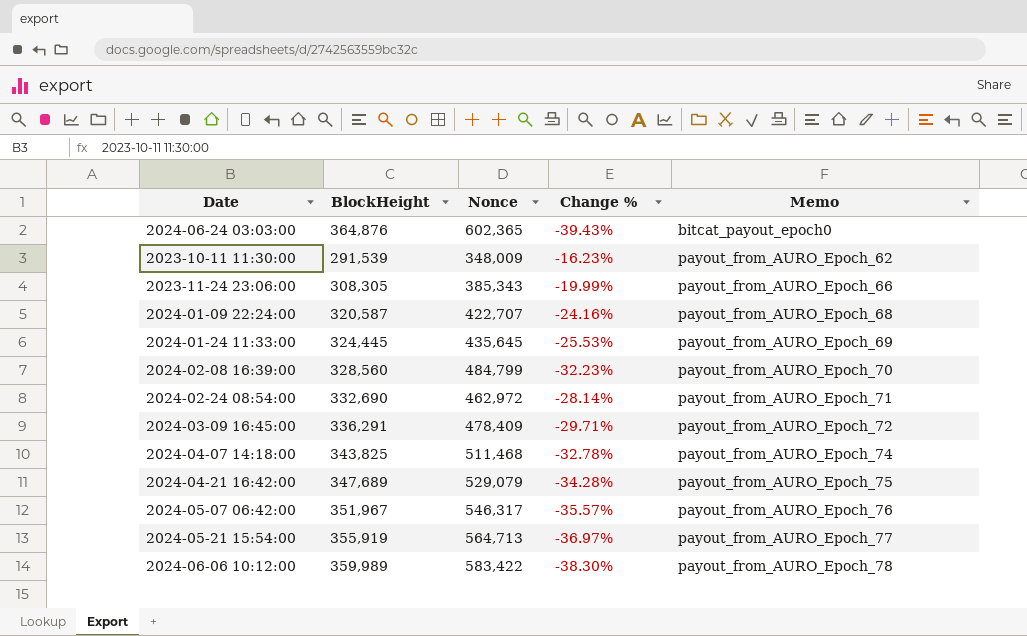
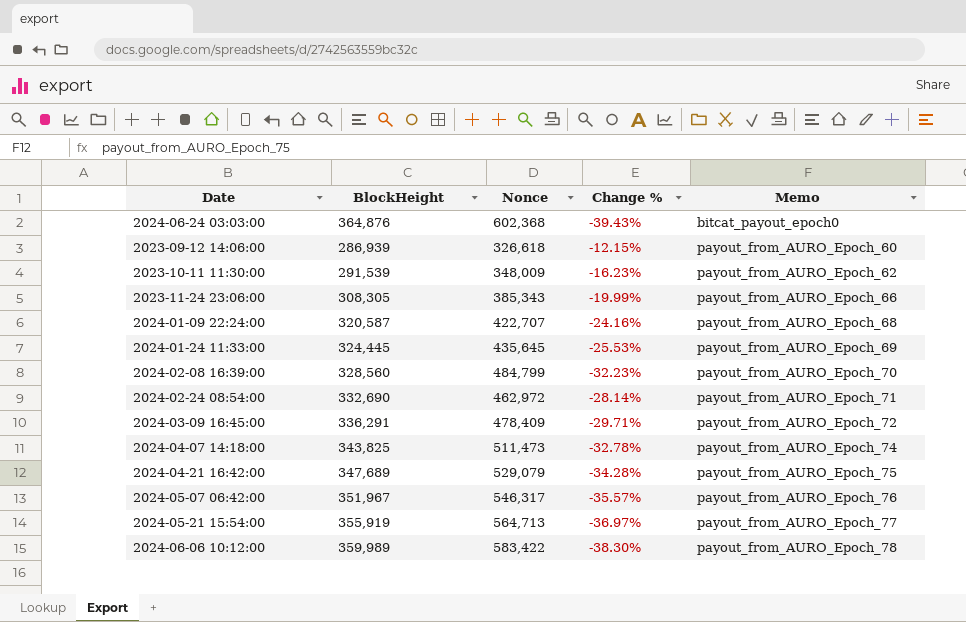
2024-06-24 03:03:00 | Nonce: 602,365 -> 602,368
row 2023-09-12 14:06:00: none -> 286,939 | 326,618 | -12.15% | payout_from_AURO_Epoch_60
2024-04-07 14:18:00 | Nonce: 511,468 -> 511,473

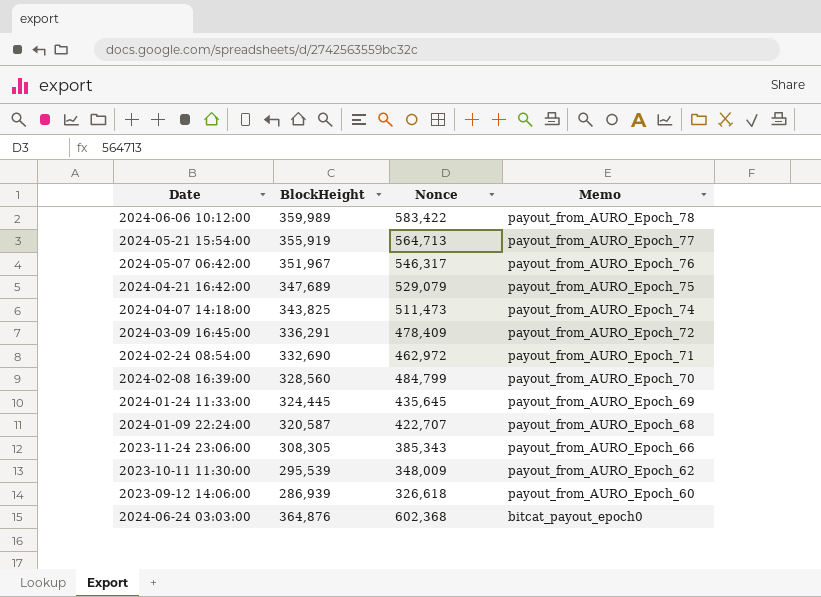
row order: Memo ascending -> Memo descending
column Change % | formula: ([BlockHeight] - [Nonce]) / [Nonce] -> none
2023-10-11 11:30:00 | BlockHeight: 291,539 -> 295,539

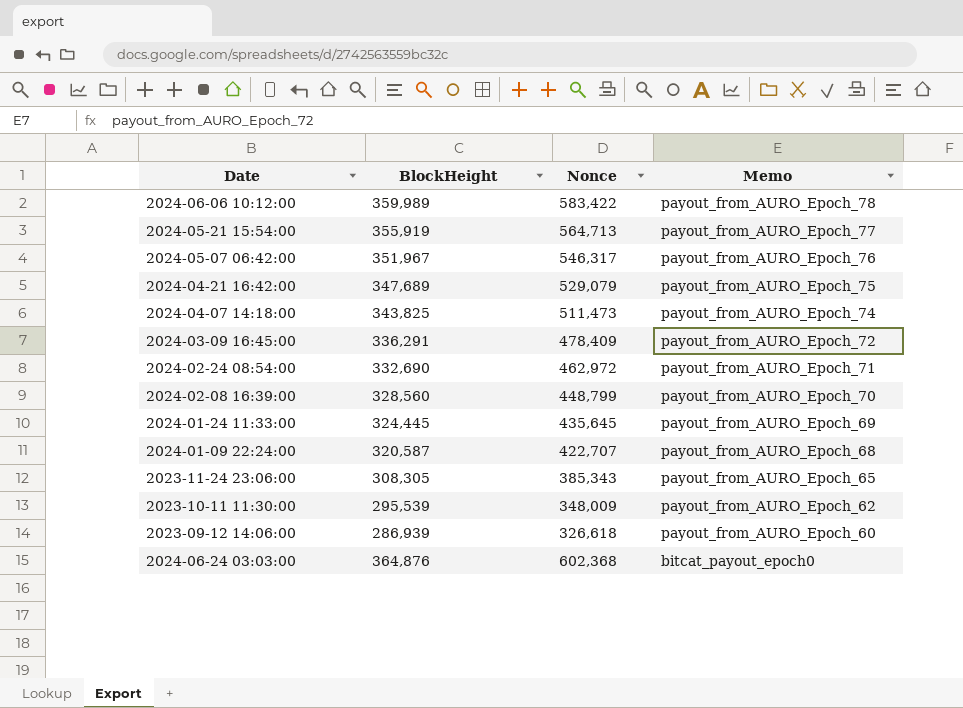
2024-02-08 16:39:00 | Nonce: 484,799 -> 448,799
2023-11-24 23:06:00 | Memo: payout_from_AURO_Epoch_66 -> payout_from_AURO_Epoch_65

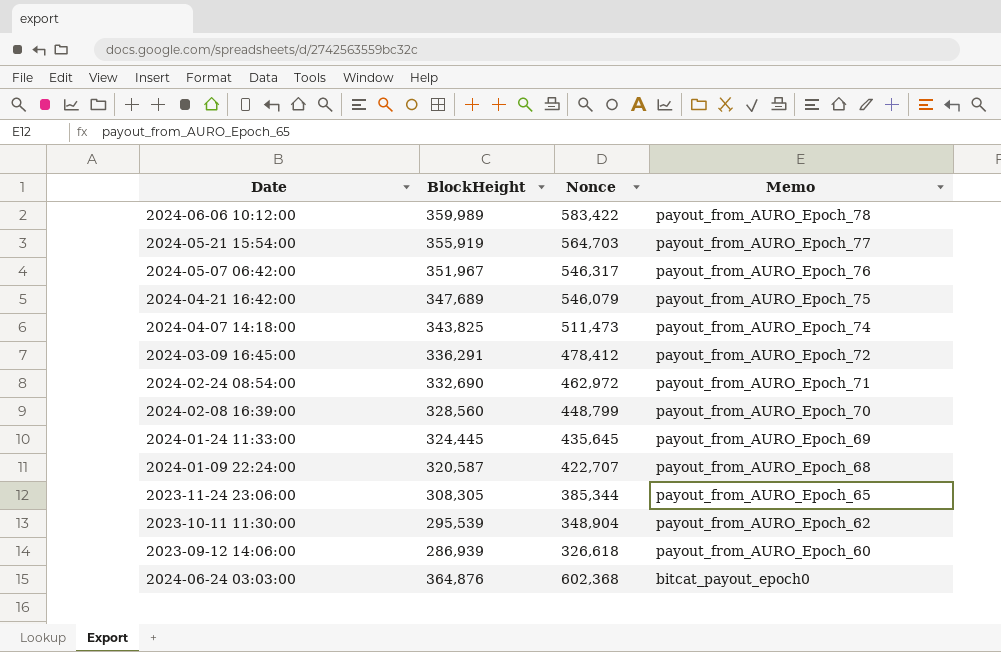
2024-05-21 15:54:00 | Nonce: 564,713 -> 564,703
2024-04-21 16:42:00 | Nonce: 529,079 -> 546,079
2024-03-09 16:45:00 | Nonce: 478,409 -> 478,412
2023-11-24 23:06:00 | Nonce: 385,343 -> 385,344
2023-10-11 11:30:00 | Nonce: 348,009 -> 348,904

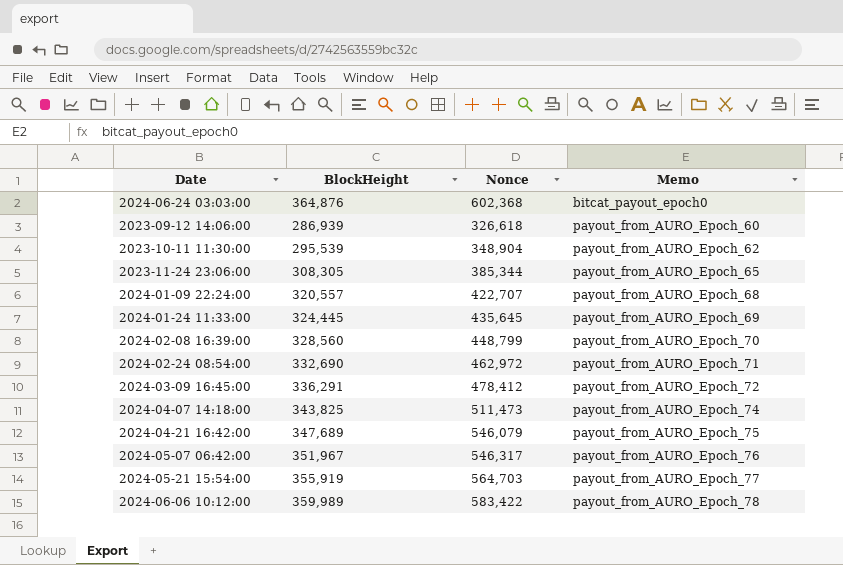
row order: Memo descending -> Memo ascending
2024-01-09 22:24:00 | BlockHeight: 320,587 -> 320,557

